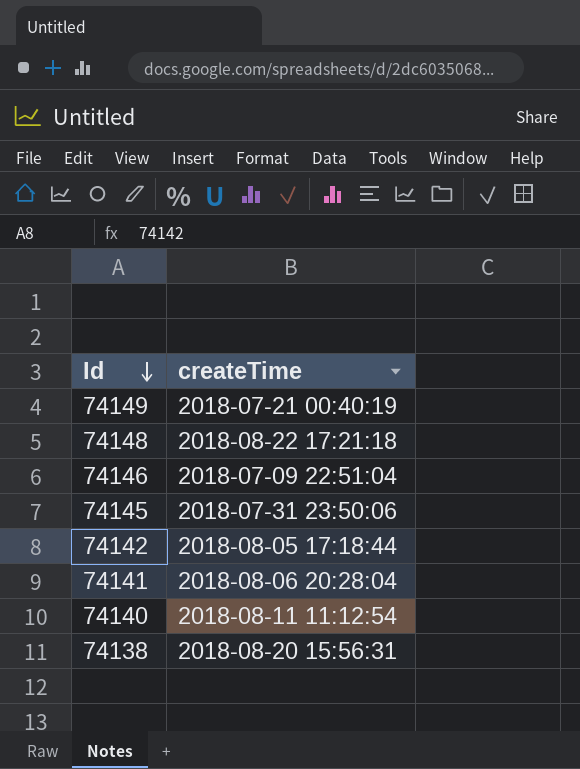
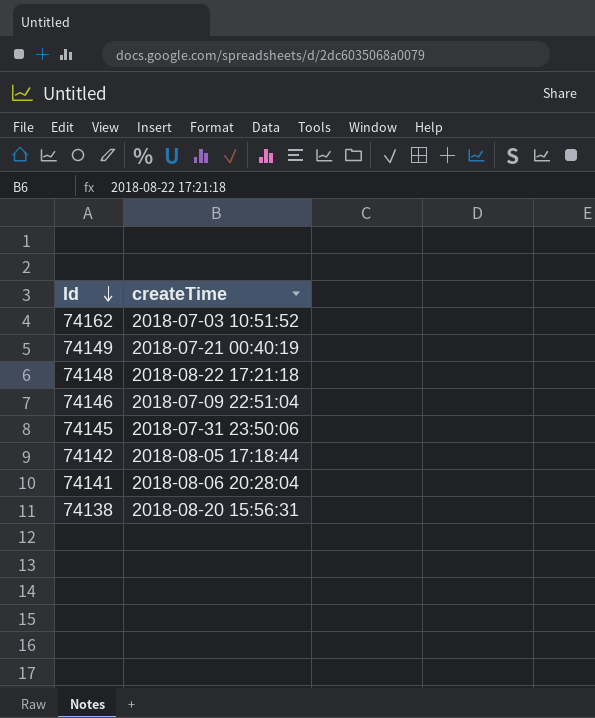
row 74140: 2018-08-11 11:12:54 -> none
row 74162: none -> 2018-07-03 10:51:52

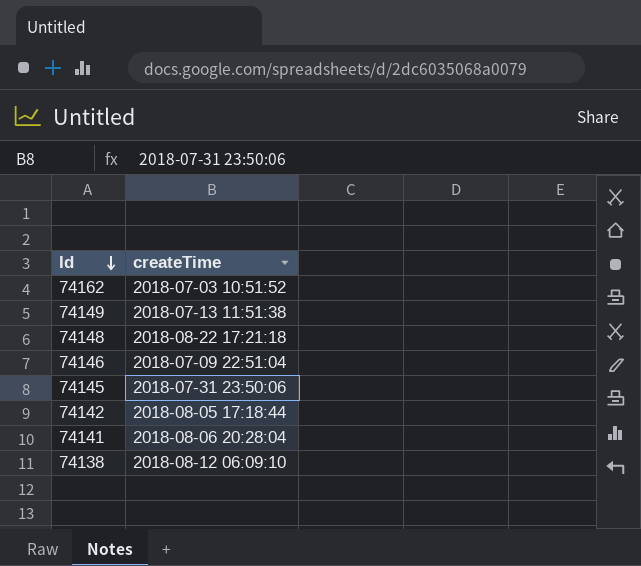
74149 | createTime: 2018-07-21 00:40:19 -> 2018-07-13 11:51:38
74138 | createTime: 2018-08-20 15:56:31 -> 2018-08-12 06:09:10

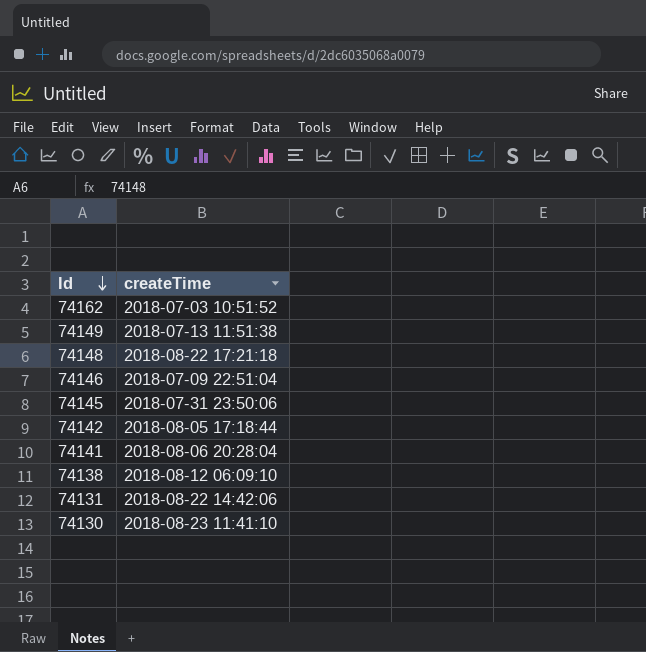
row 74131: none -> 2018-08-22 14:42:06
row 74130: none -> 2018-08-23 11:41:10

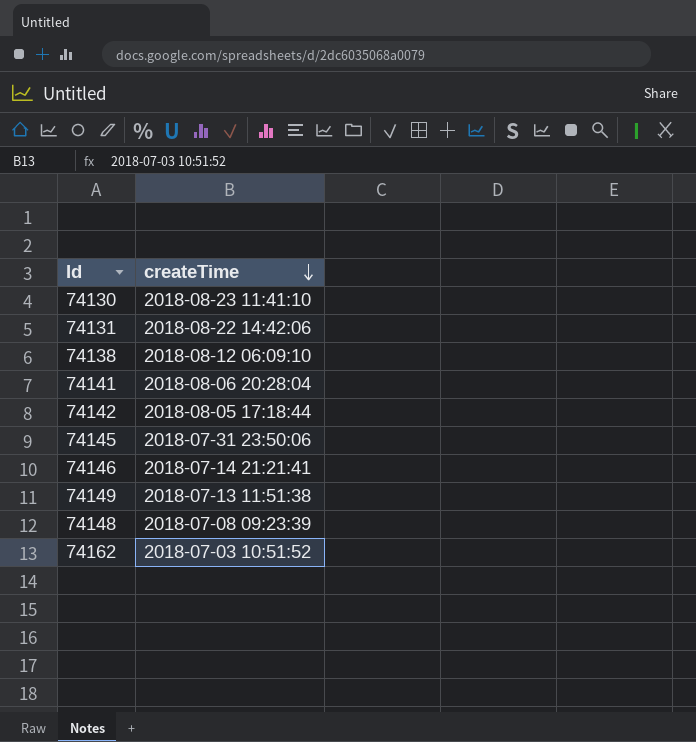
row order: Id descending -> createTime descending
74146 | createTime: 2018-07-09 22:51:04 -> 2018-07-14 21:21:41
74148 | createTime: 2018-08-22 17:21:18 -> 2018-07-08 09:23:39

